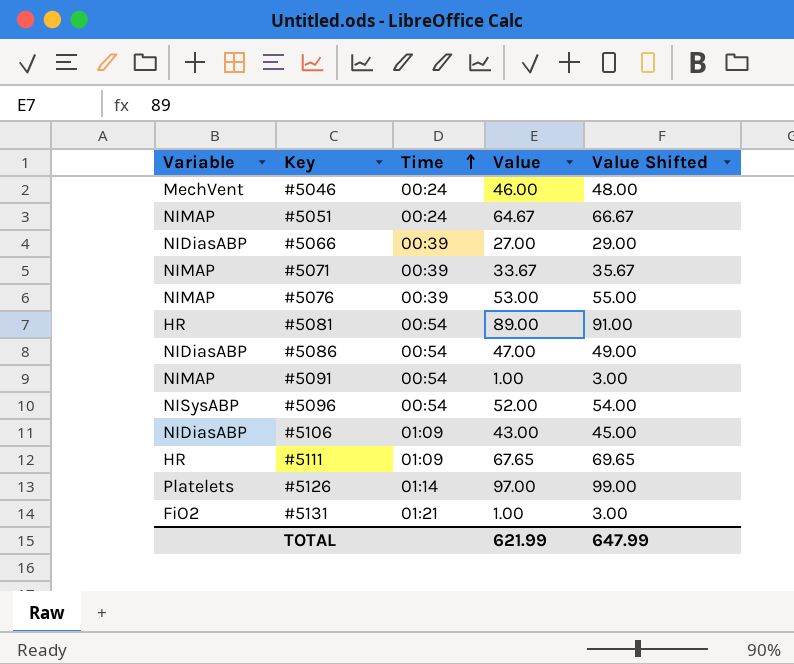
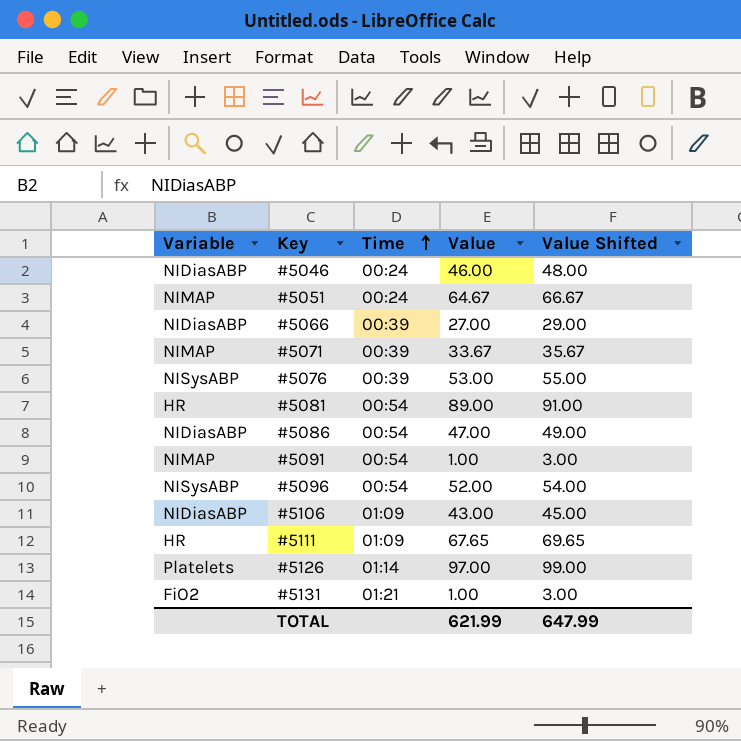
#5046 | Variable: MechVent -> NIDiasABP
#5076 | Variable: NIMAP -> NISysABP

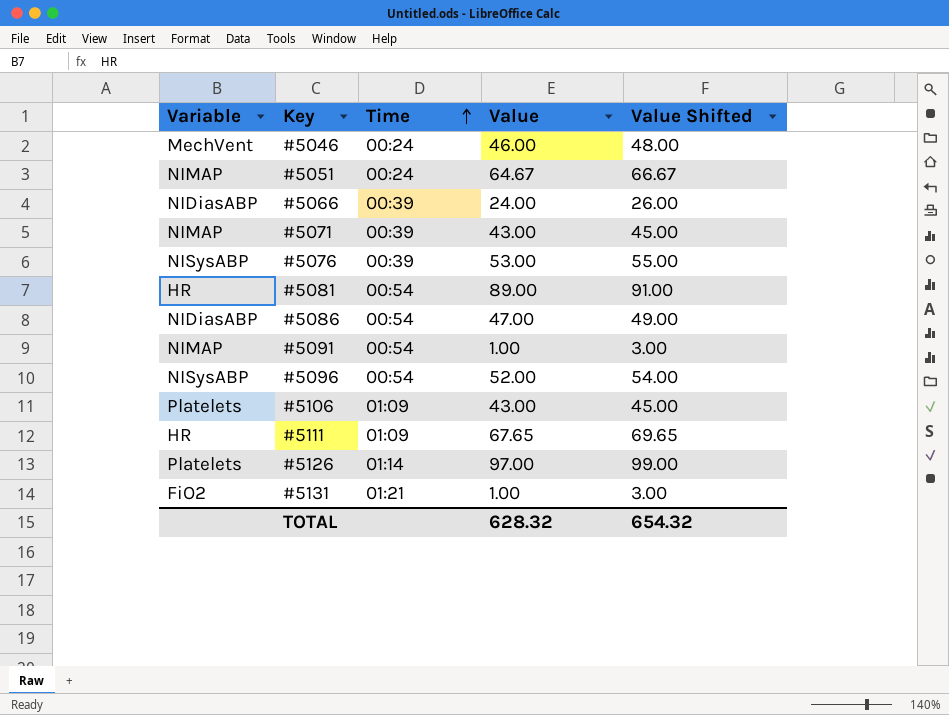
#5046 | Variable: NIDiasABP -> MechVent
#5066 | Value: 27.00 -> 24.00
#5066 | Value Shifted: 29.00 -> 26.00
#5071 | Value: 33.67 -> 43.00
#5071 | Value Shifted: 35.67 -> 45.00
#5106 | Variable: NIDiasABP -> Platelets
TOTAL | Value: 621.99 -> 628.32
TOTAL | Value Shifted: 647.99 -> 654.32

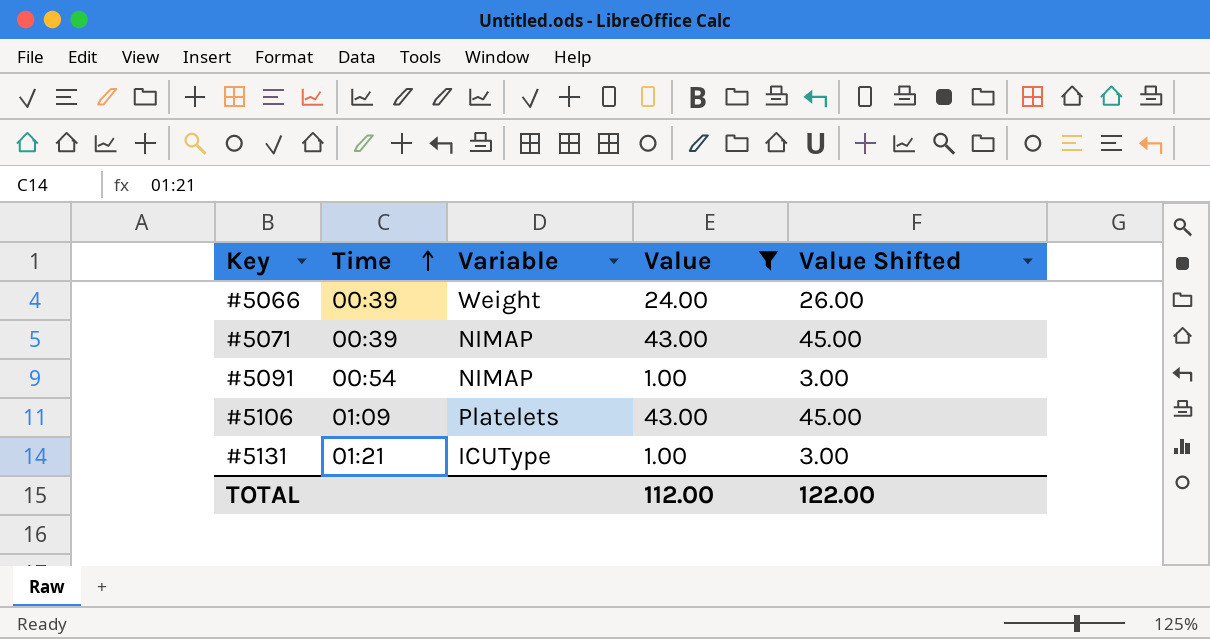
filter: none -> Value <= 43.00
column Variable | position: 1 -> 3
#5066 | Variable: NIDiasABP -> Weight
#5131 | Variable: FiO2 -> ICUType
TOTAL | Value: 628.32 -> 112.00
TOTAL | Value Shifted: 654.32 -> 122.00

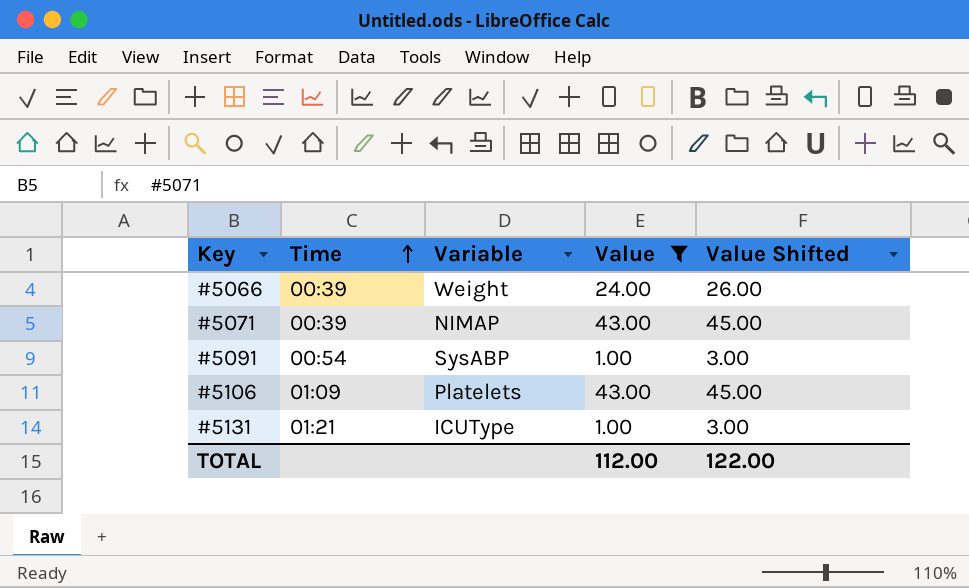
#5091 | Variable: NIMAP -> SysABP

